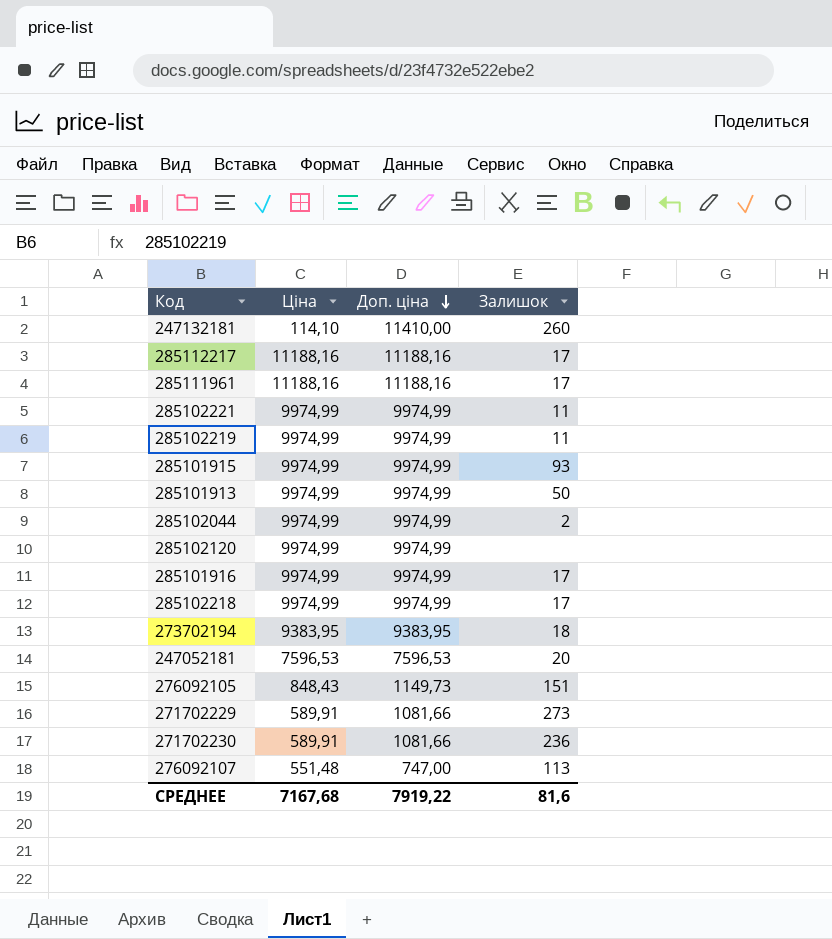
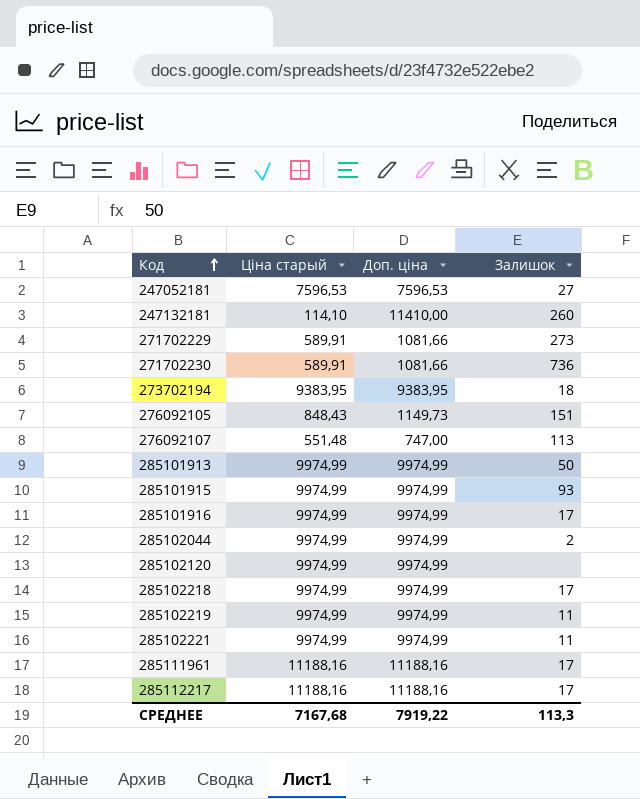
row order: Доп. ціна descending -> Код ascending
column name: Ціна -> Ціна старый
247052181 | Залишок: 20 -> 27
271702230 | Залишок: 236 -> 736
СРЕДНЕЕ | Залишок: 81,6 -> 113,3

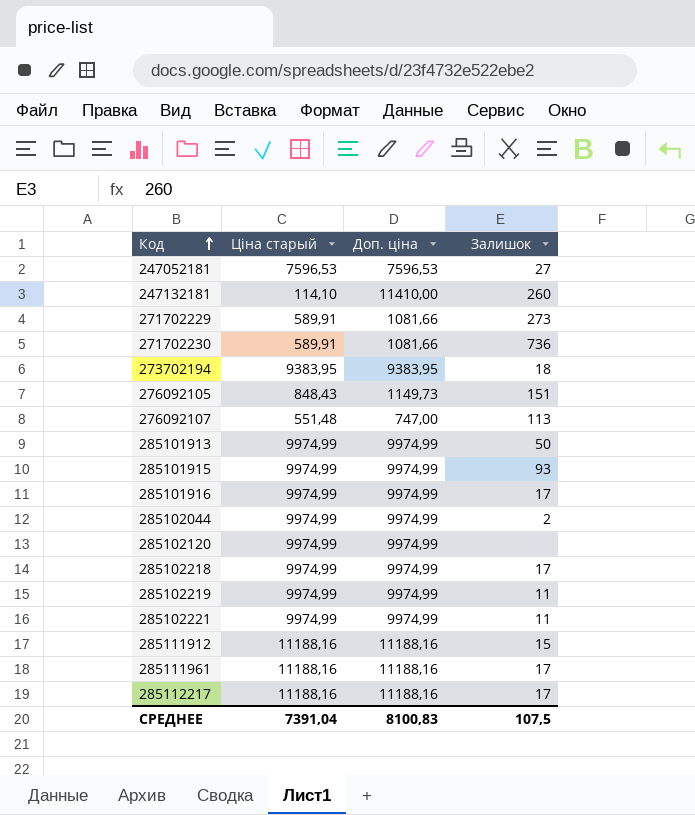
row 285111912: none -> 11188,16 | 11188,16 | 15
СРЕДНЕЕ | Ціна старый: 7167,68 -> 7391,04
СРЕДНЕЕ | Доп. ціна: 7919,22 -> 8100,83
СРЕДНЕЕ | Залишок: 113,3 -> 107,5

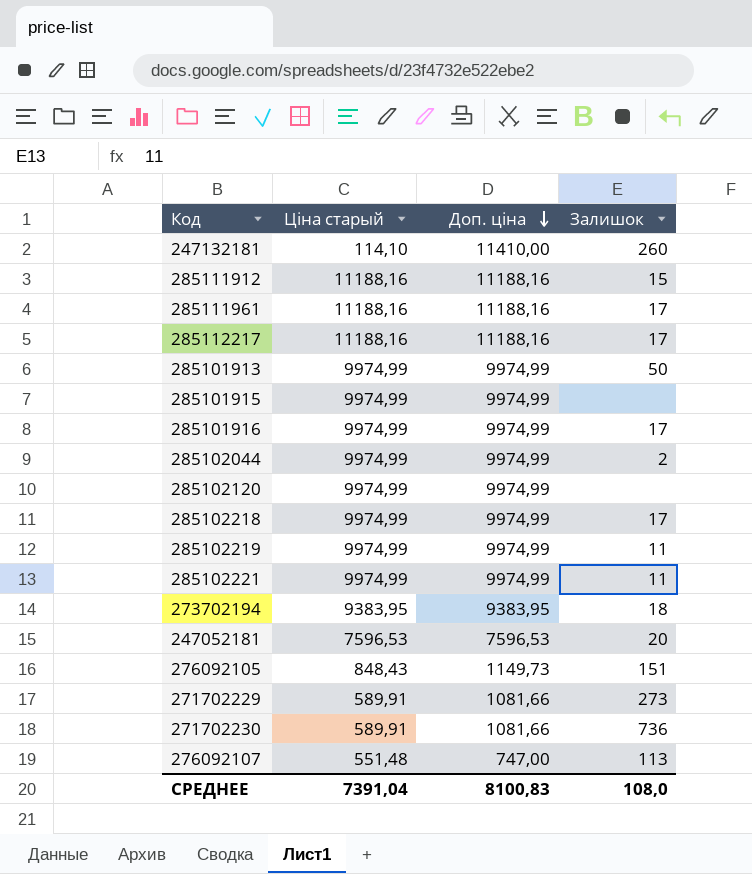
row order: Код ascending -> Доп. ціна descending
285101915 | Залишок: 93 -> none
247052181 | Залишок: 27 -> 20
СРЕДНЕЕ | Залишок: 107,5 -> 108,0

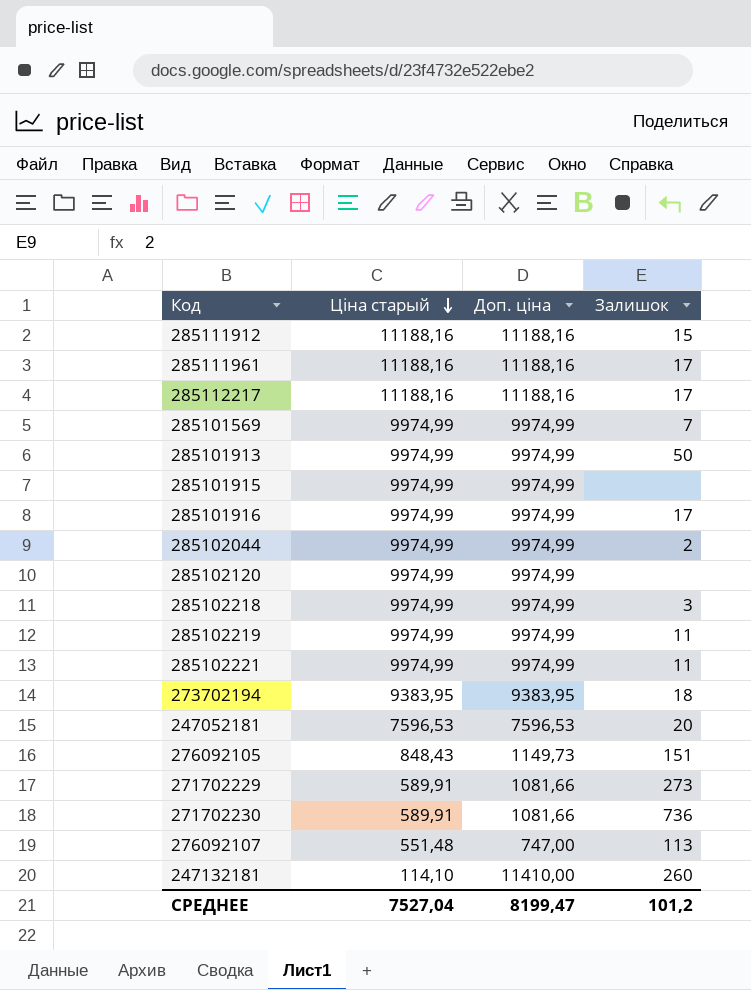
row order: Доп. ціна descending -> Ціна старый descending
row 285101569: none -> 9974,99 | 9974,99 | 7
285102218 | Залишок: 17 -> 3
СРЕДНЕЕ | Ціна старый: 7391,04 -> 7527,04
СРЕДНЕЕ | Доп. ціна: 8100,83 -> 8199,47
СРЕДНЕЕ | Залишок: 108,0 -> 101,2

